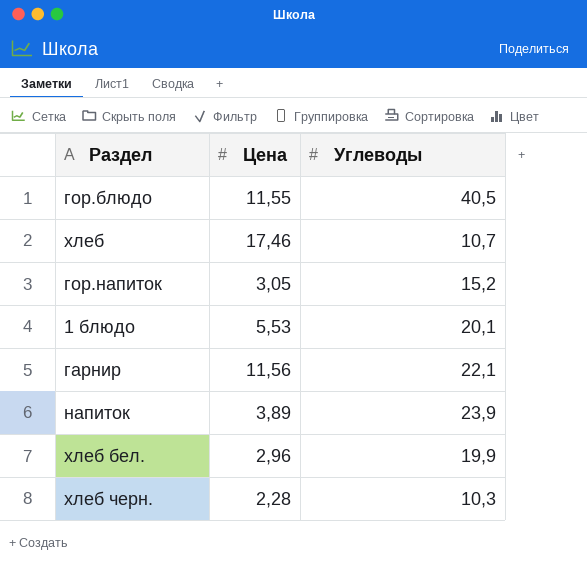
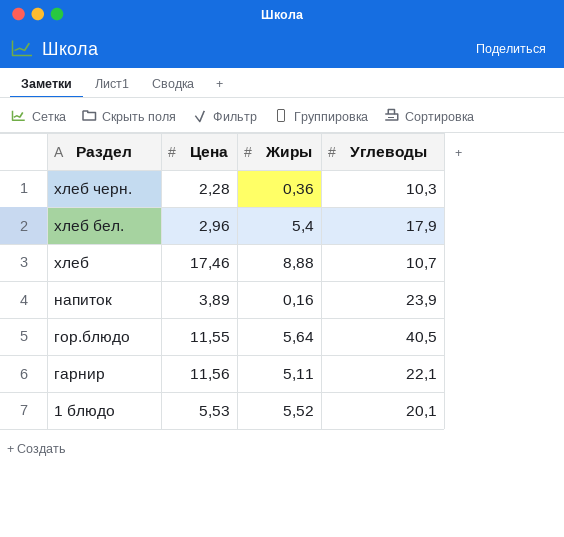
row order: none -> Раздел descending
column Жиры | position: none -> 3
row гор.напиток: 3,05 | 15,2 -> none
хлеб бел. | Углеводы: 19,9 -> 17,9

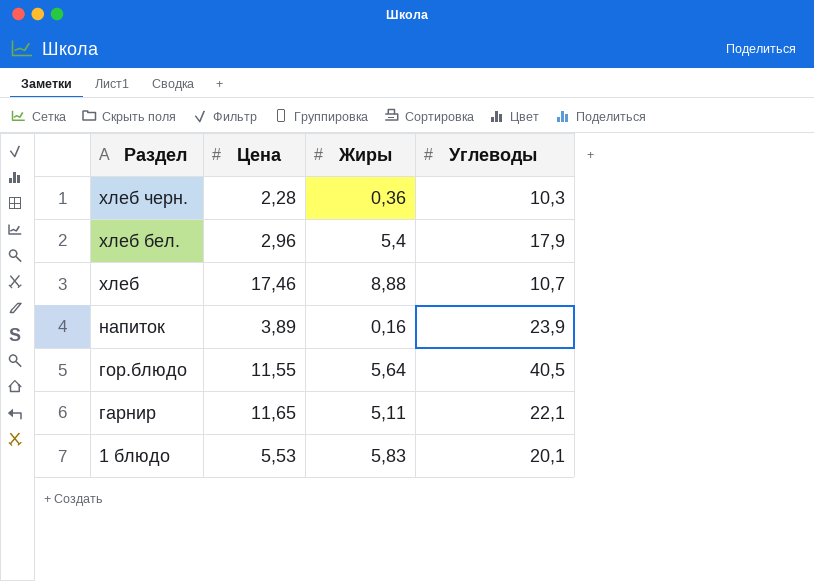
гарнир | Цена: 11,56 -> 11,65
1 блюдо | Жиры: 5,52 -> 5,83

